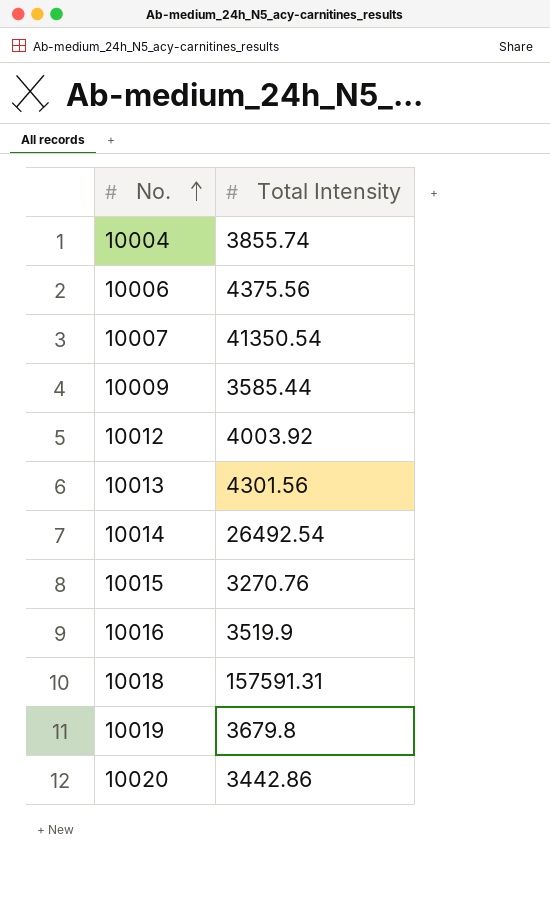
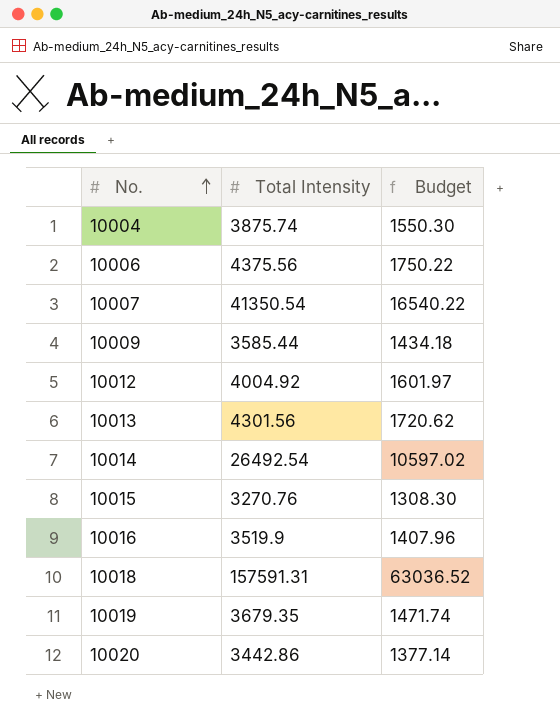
column Budget | formula: none -> [Total Intensity] * 0.4
10004 | Total Intensity: 3855.74 -> 3875.74
10012 | Total Intensity: 4003.92 -> 4004.92
10019 | Total Intensity: 3679.8 -> 3679.35

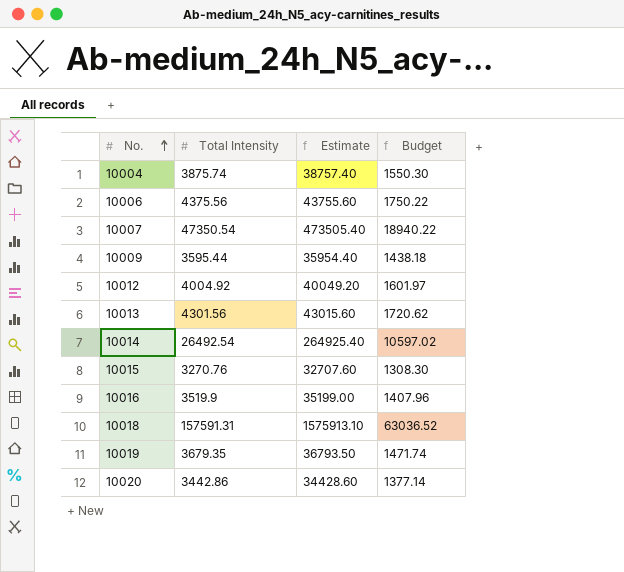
column Estimate | formula: none -> [Total Intensity] * 10
10007 | Total Intensity: 41350.54 -> 47350.54
10007 | Budget: 16540.22 -> 18940.22
10009 | Total Intensity: 3585.44 -> 3595.44
10009 | Budget: 1434.18 -> 1438.18

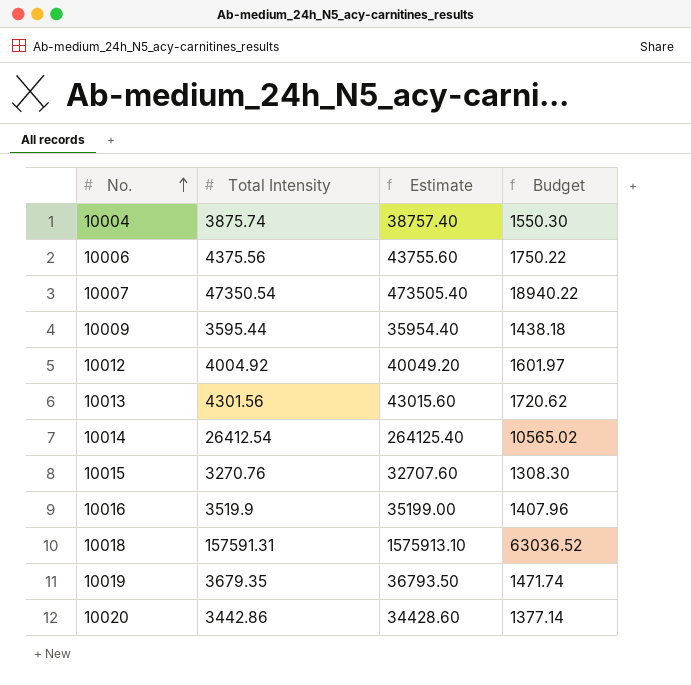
10014 | Total Intensity: 26492.54 -> 26412.54
10014 | Estimate: 264925.40 -> 264125.40
10014 | Budget: 10597.02 -> 10565.02

